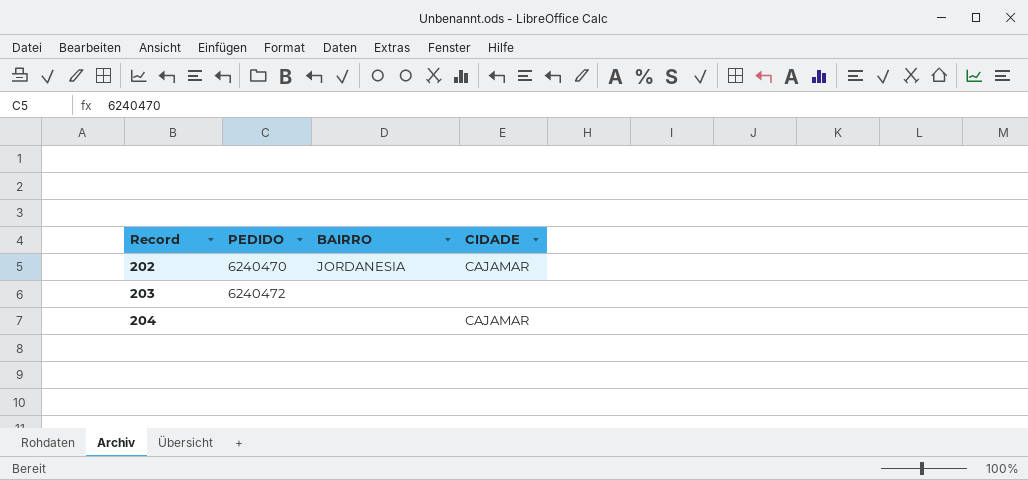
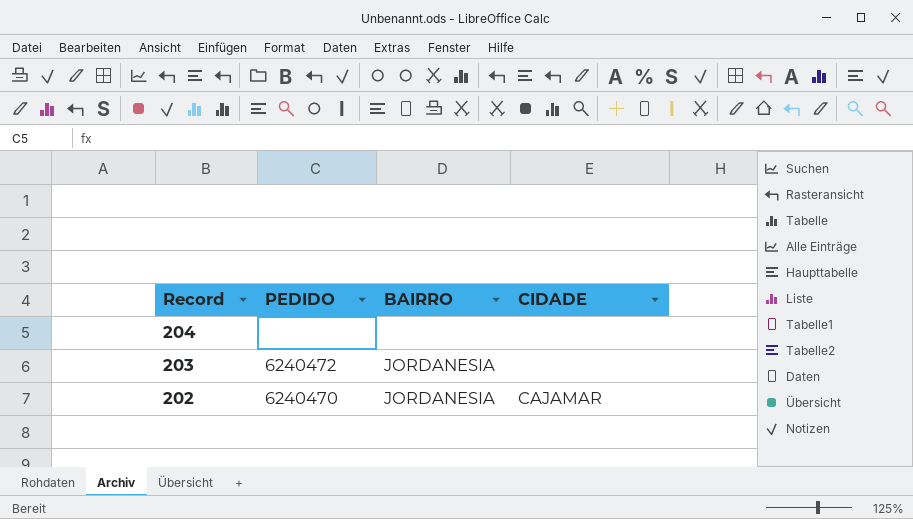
row order: Record ascending -> Record descending
204 | CIDADE: CAJAMAR -> none
203 | BAIRRO: none -> JORDANESIA

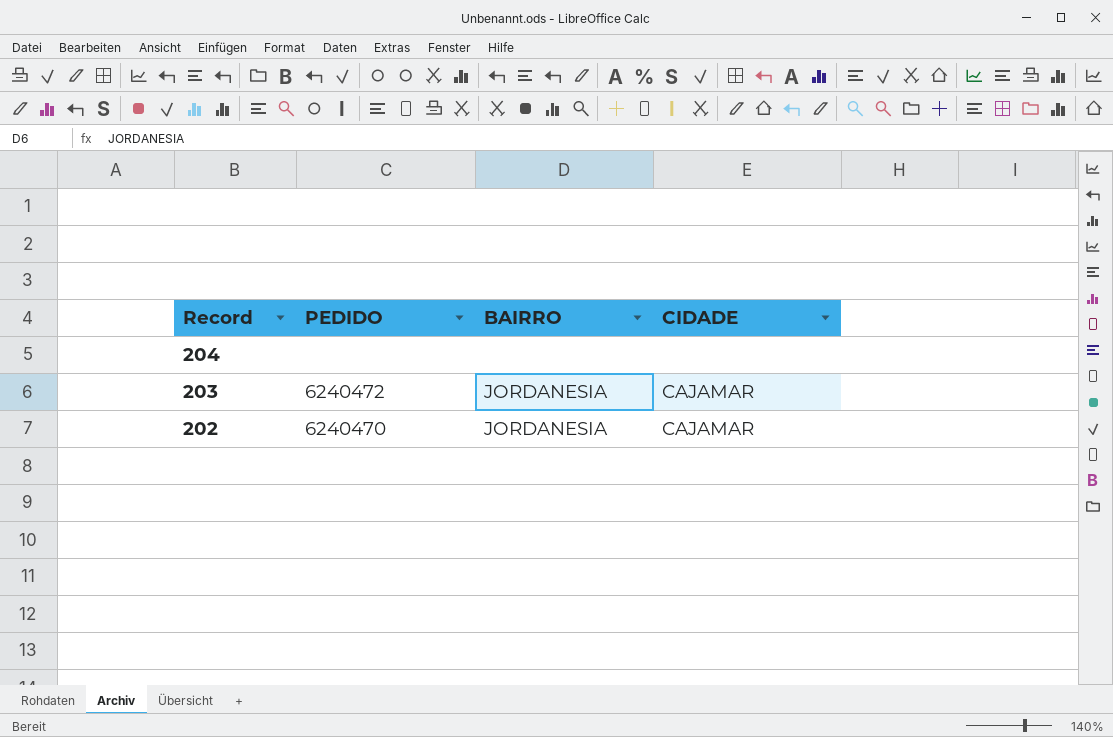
203 | CIDADE: none -> CAJAMAR

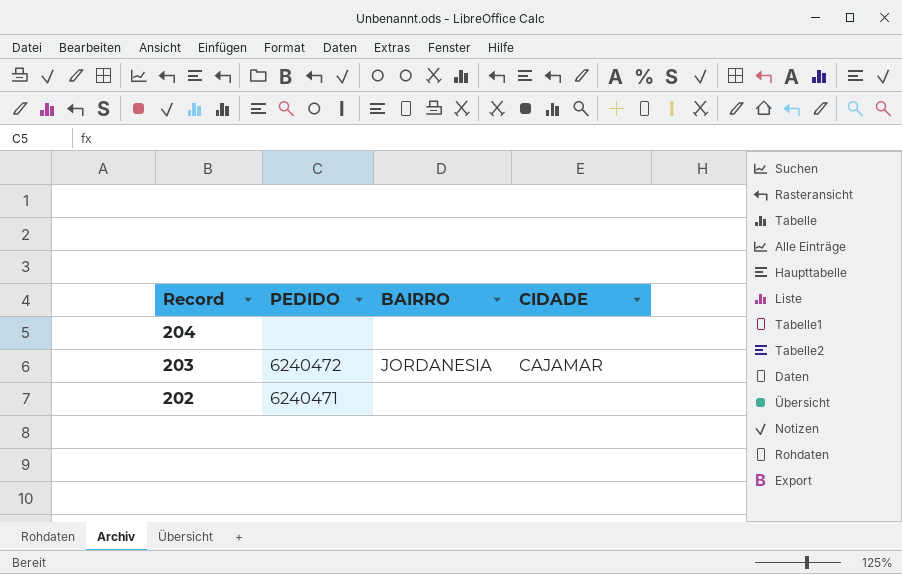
202 | PEDIDO: 6240470 -> 6240471
202 | BAIRRO: JORDANESIA -> none
202 | CIDADE: CAJAMAR -> none

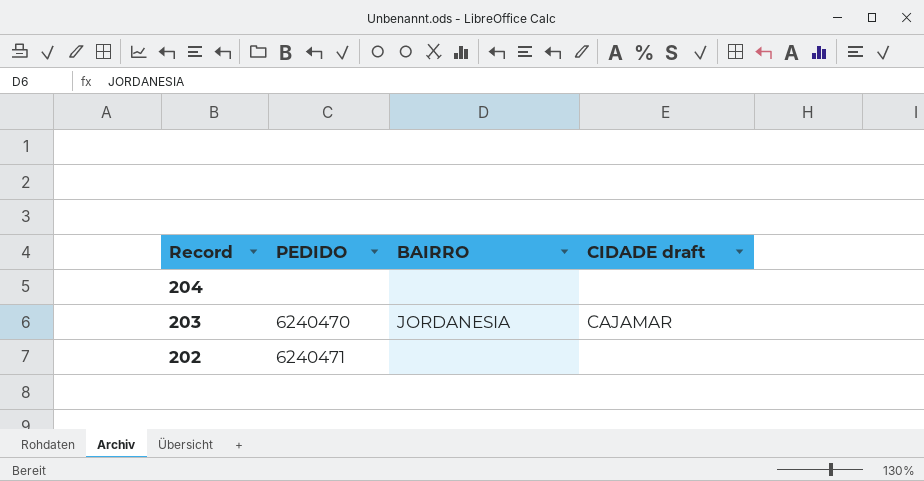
column name: CIDADE -> CIDADE draft
203 | PEDIDO: 6240472 -> 6240470

